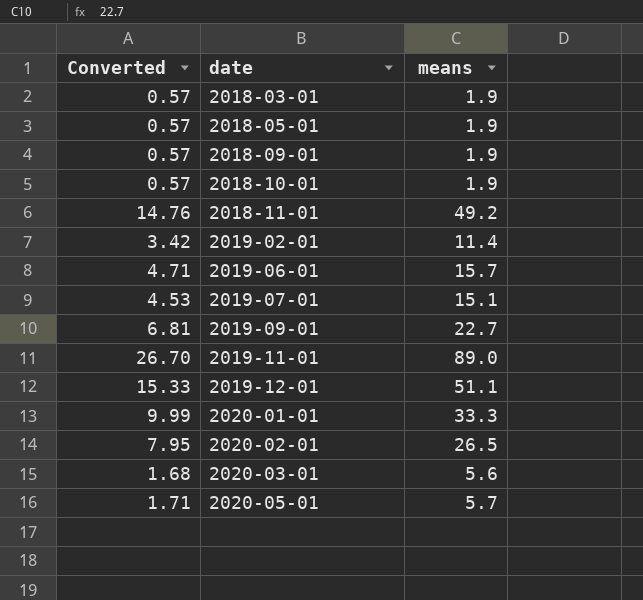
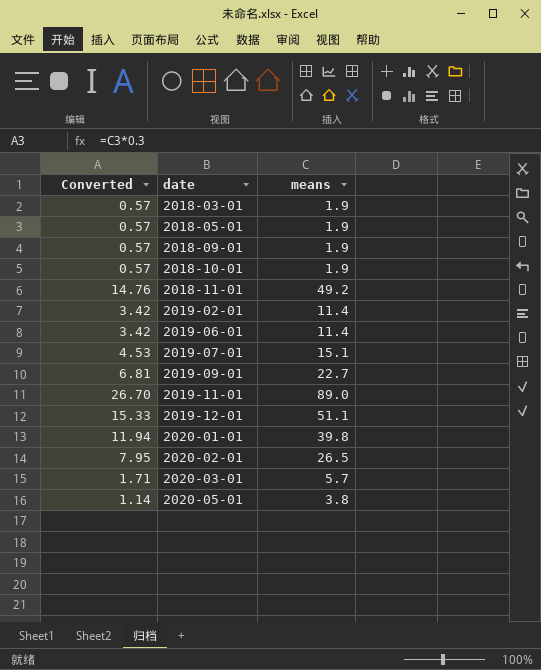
2019-06-01 | Converted: 4.71 -> 3.42
2019-06-01 | means: 15.7 -> 11.4
2020-01-01 | Converted: 9.99 -> 11.94
2020-01-01 | means: 33.3 -> 39.8
2020-03-01 | Converted: 1.68 -> 1.71
2020-03-01 | means: 5.6 -> 5.7
2020-05-01 | Converted: 1.71 -> 1.14
2020-05-01 | means: 5.7 -> 3.8

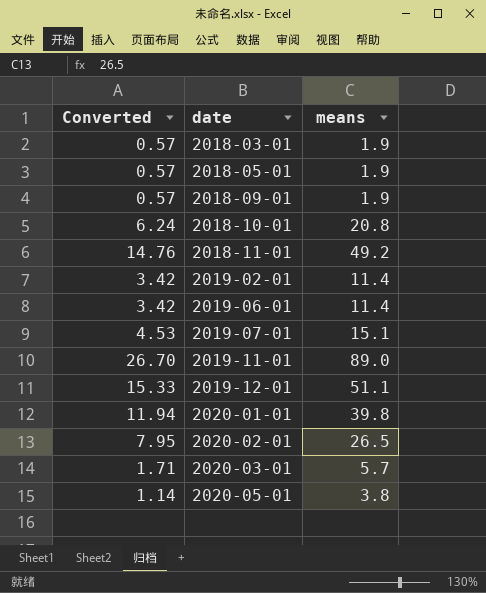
row 2019-09-01: 6.81 | 22.7 -> none
2018-10-01 | Converted: 0.57 -> 6.24
2018-10-01 | means: 1.9 -> 20.8

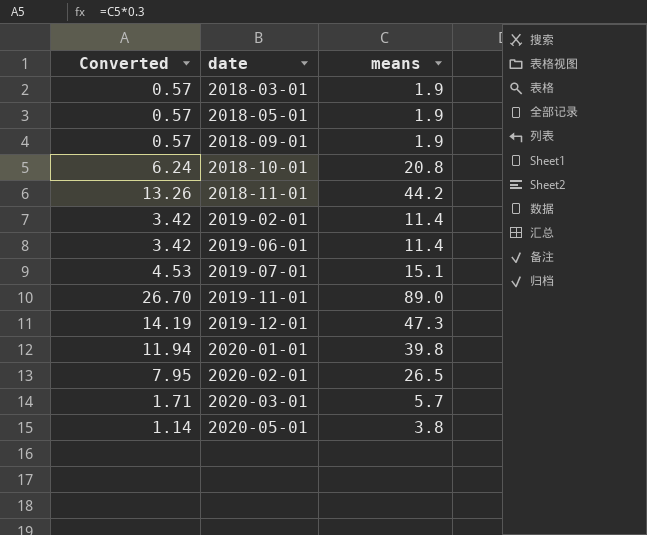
2018-11-01 | Converted: 14.76 -> 13.26
2018-11-01 | means: 49.2 -> 44.2
2019-12-01 | Converted: 15.33 -> 14.19
2019-12-01 | means: 51.1 -> 47.3

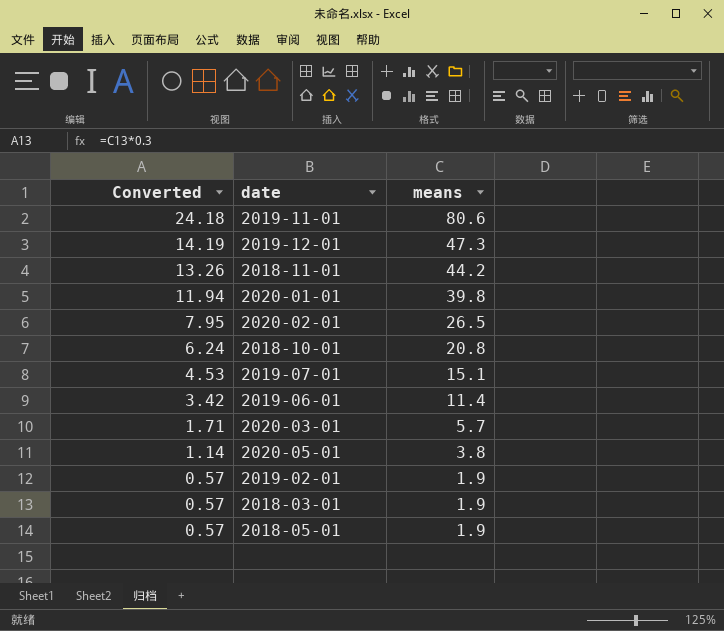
row order: date ascending -> Converted descending
row 2018-09-01: 0.57 | 1.9 -> none
2019-11-01 | Converted: 26.70 -> 24.18
2019-11-01 | means: 89.0 -> 80.6
2019-02-01 | Converted: 3.42 -> 0.57
2019-02-01 | means: 11.4 -> 1.9

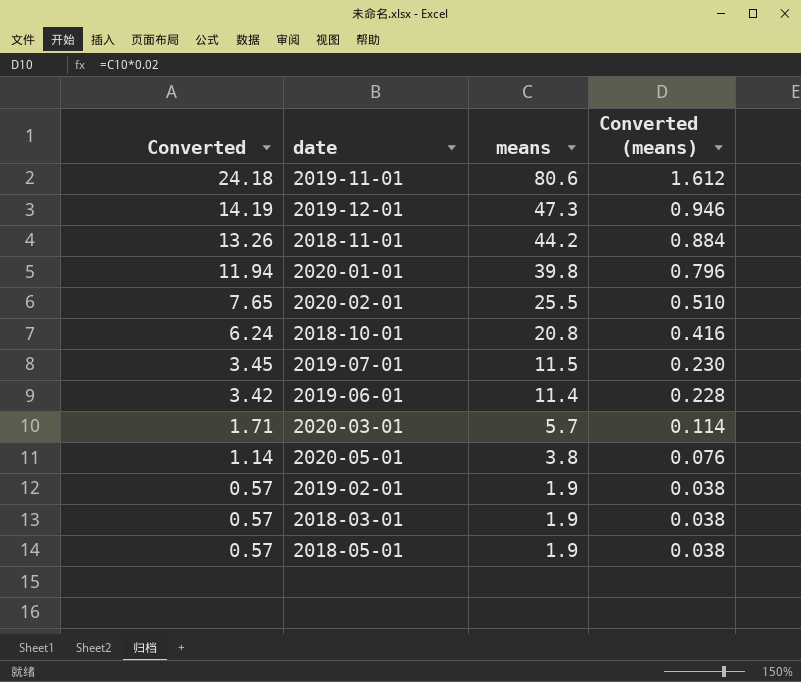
column Converted (means) | formula: none -> [means] * 0.02
2020-02-01 | Converted: 7.95 -> 7.65
2020-02-01 | means: 26.5 -> 25.5
2019-07-01 | Converted: 4.53 -> 3.45
2019-07-01 | means: 15.1 -> 11.5

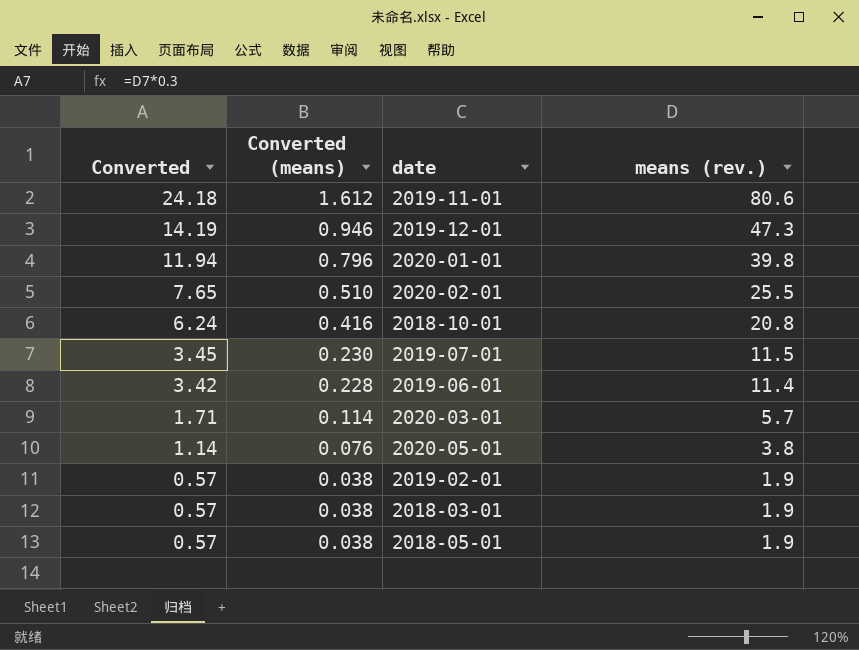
column Converted (means) | position: 4 -> 2
column name: means -> means (rev.)
row 2018-11-01: 13.26 | 44.2 | 0.884 -> none

